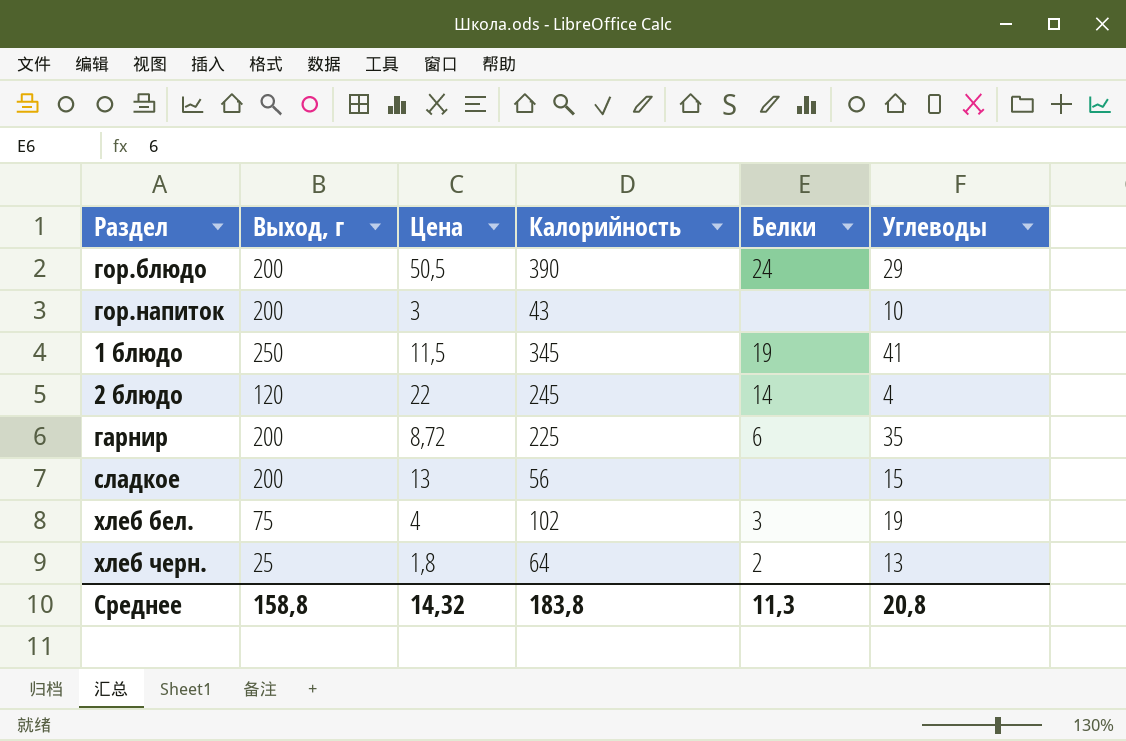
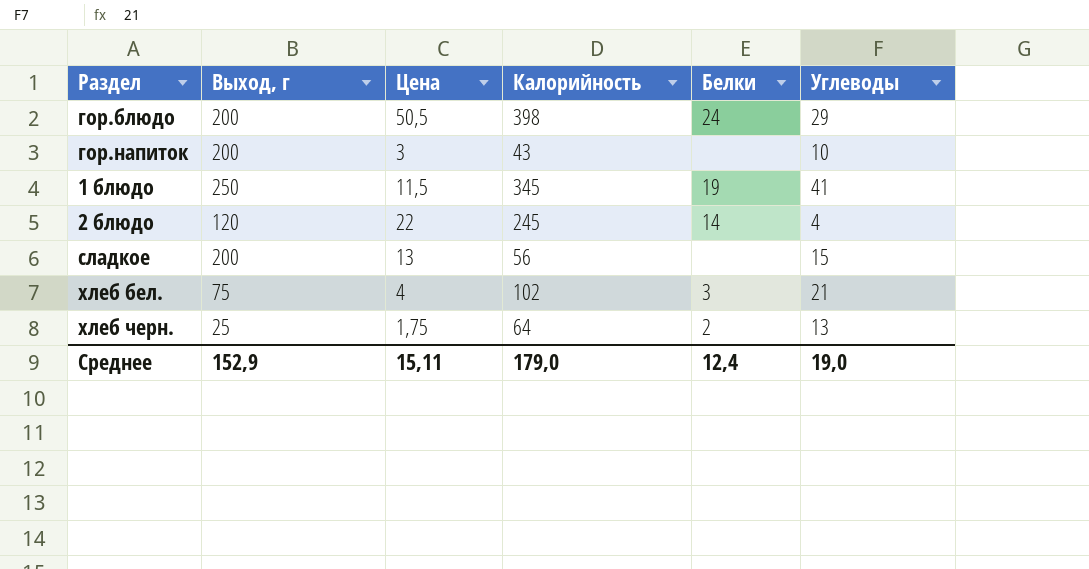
row гарнир: 200 | 8,72 | 225 | 6 | 35 -> none
гор.блюдо | Калорийность: 390 -> 398
хлеб бел. | Углеводы: 19 -> 21
хлеб черн. | Цена: 1,8 -> 1,75
Среднее | Выход, г: 158,8 -> 152,9
Среднее | Цена: 14,32 -> 15,11
Среднее | Калорийность: 183,8 -> 179,0
Среднее | Белки: 11,3 -> 12,4
Среднее | Углеводы: 20,8 -> 19,0

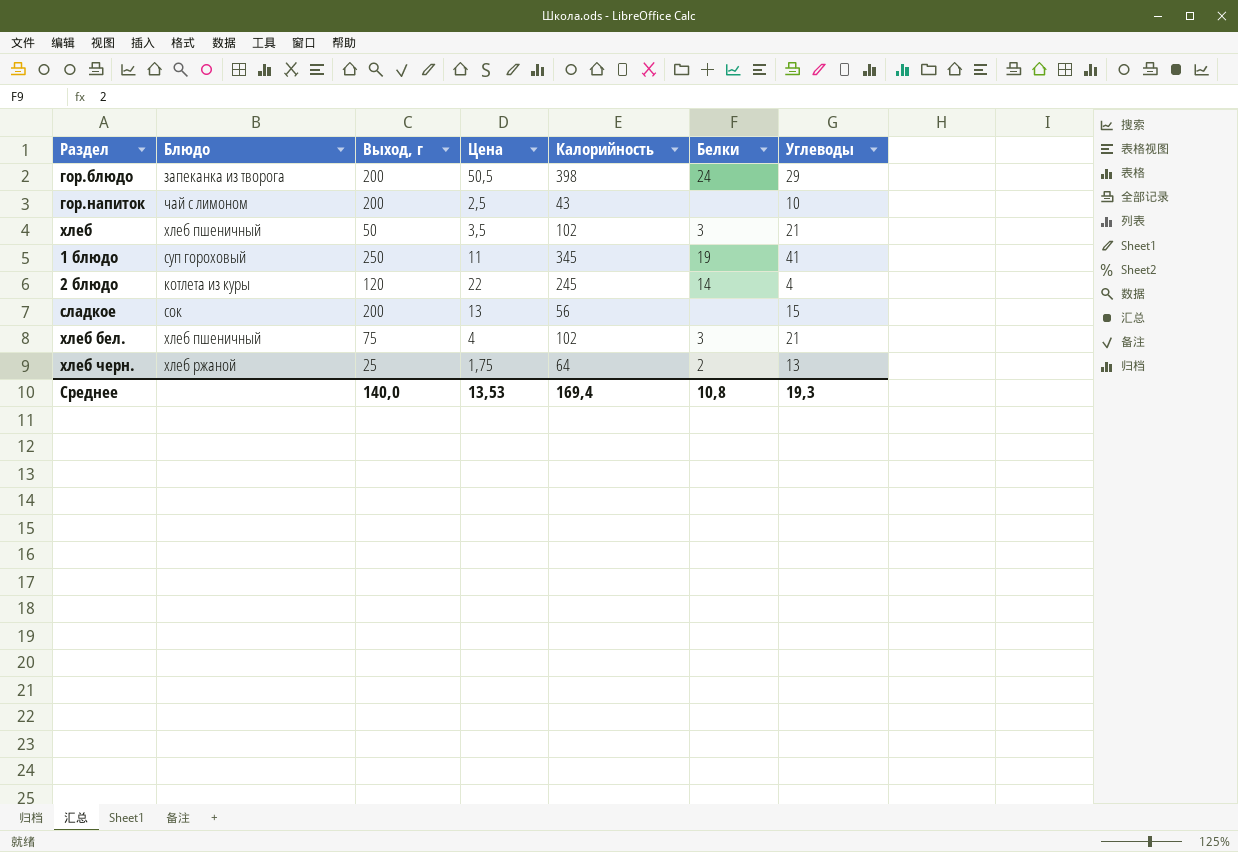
column Блюдо | position: none -> 2
гор.напиток | Цена: 3 -> 2,5
row хлеб: none -> хлеб пшеничный | 50 | 3,5 | 102 | 3 | 21
1 блюдо | Цена: 11,5 -> 11
Среднее | Выход, г: 152,9 -> 140,0
Среднее | Цена: 15,11 -> 13,53
Среднее | Калорийность: 179,0 -> 169,4
Среднее | Белки: 12,4 -> 10,8
Среднее | Углеводы: 19,0 -> 19,3

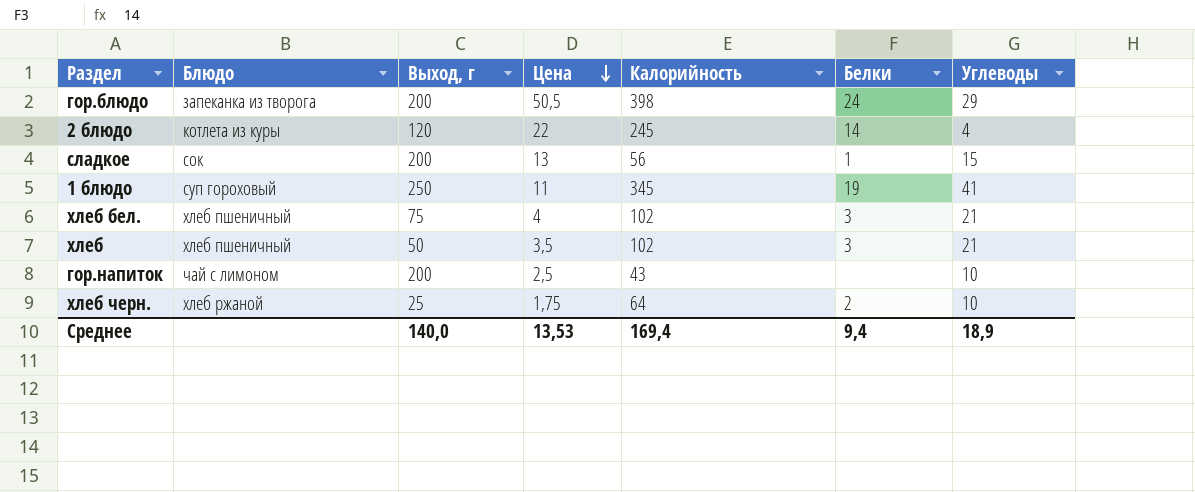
row order: none -> Цена descending
сладкое | Белки: none -> 1
хлеб черн. | Углеводы: 13 -> 10
Среднее | Белки: 10,8 -> 9,4
Среднее | Углеводы: 19,3 -> 18,9

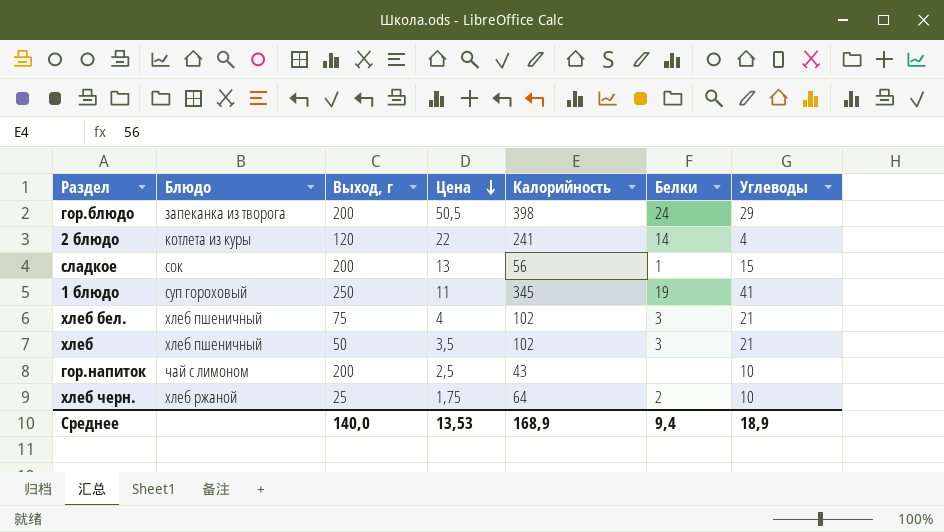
2 блюдо | Калорийность: 245 -> 241
Среднее | Калорийность: 169,4 -> 168,9

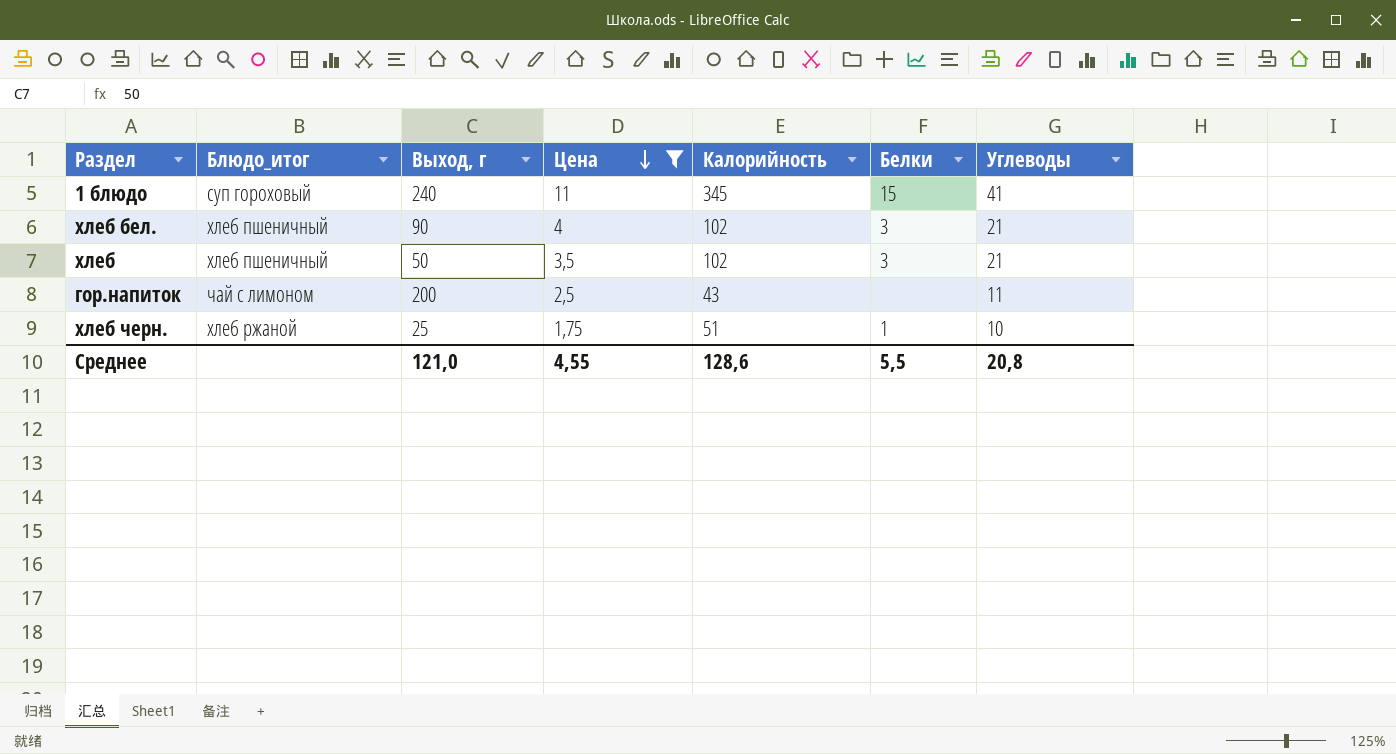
filter: none -> Цена <= 11
column name: Блюдо -> Блюдо_итог
1 блюдо | Выход, г: 250 -> 240
1 блюдо | Белки: 19 -> 15
хлеб бел. | Выход, г: 75 -> 90
гор.напиток | Углеводы: 10 -> 11
хлеб черн. | Калорийность: 64 -> 51
хлеб черн. | Белки: 2 -> 1
Среднее | Выход, г: 140,0 -> 121,0
Среднее | Цена: 13,53 -> 4,55
Среднее | Калорийность: 168,9 -> 128,6
Среднее | Белки: 9,4 -> 5,5
Среднее | Углеводы: 18,9 -> 20,8

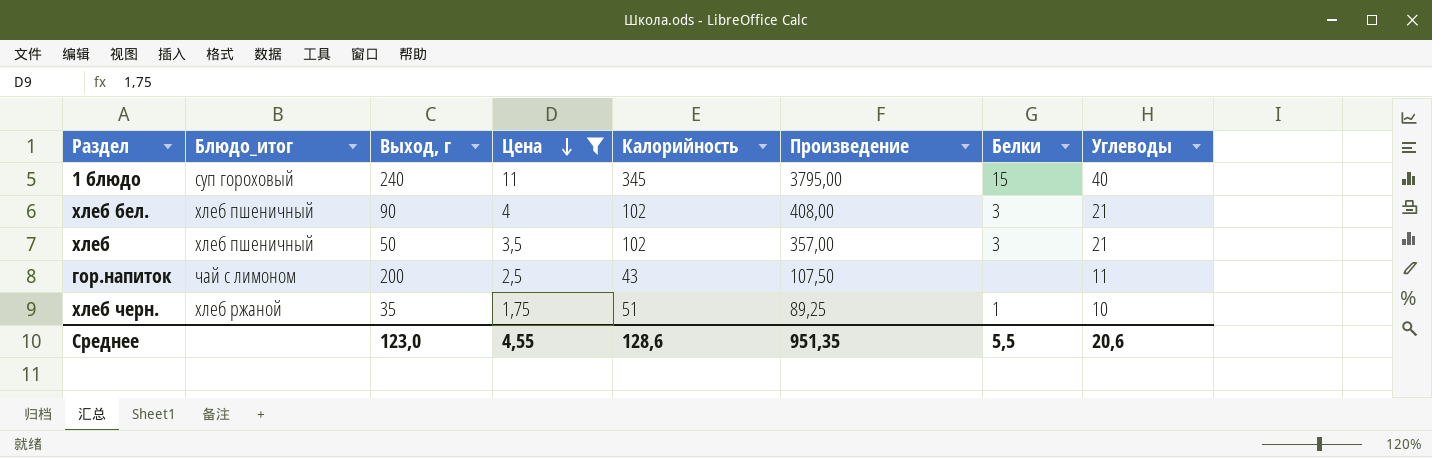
column Произведение | formula: none -> [Цена] * [Калорийность]
1 блюдо | Углеводы: 41 -> 40
хлеб черн. | Выход, г: 25 -> 35
Среднее | Выход, г: 121,0 -> 123,0
Среднее | Углеводы: 20,8 -> 20,6

